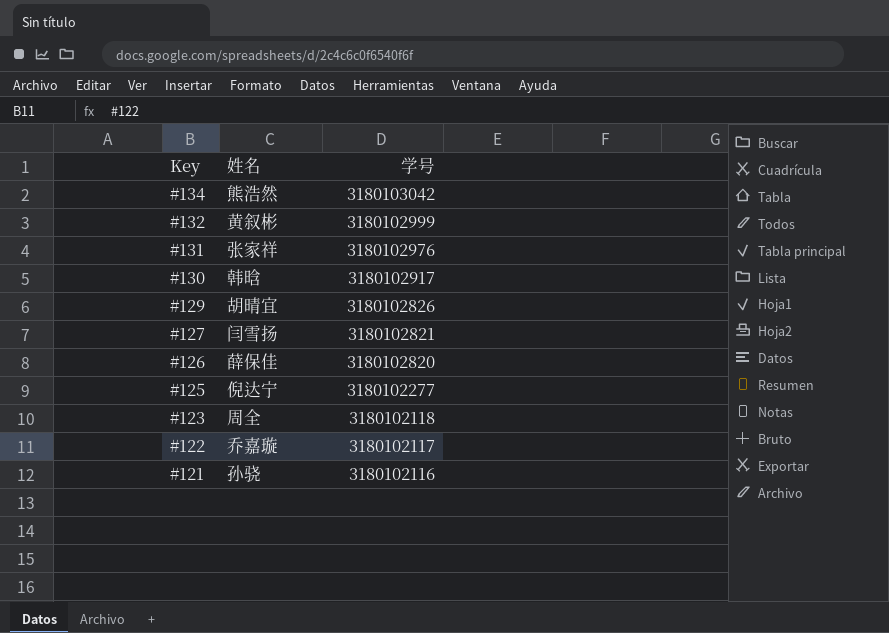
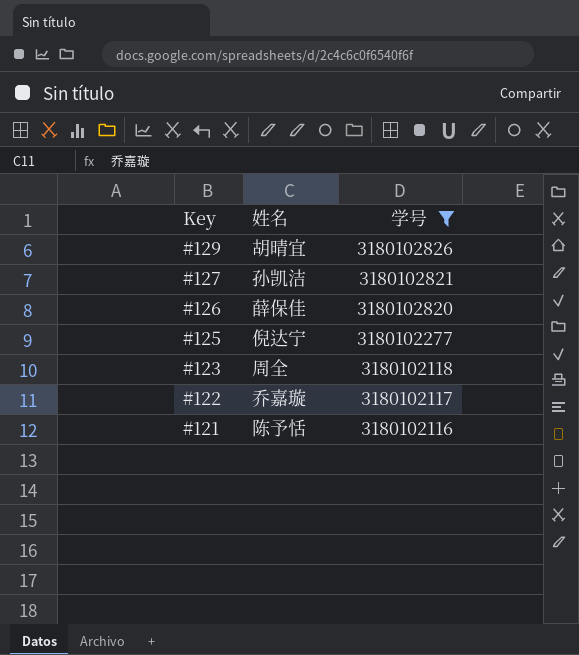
filter: none -> 学号 <= 3180102826
#127 | 姓名: 闫雪扬 -> 孙凯洁
#121 | 姓名: 孙骁 -> 陈予恬

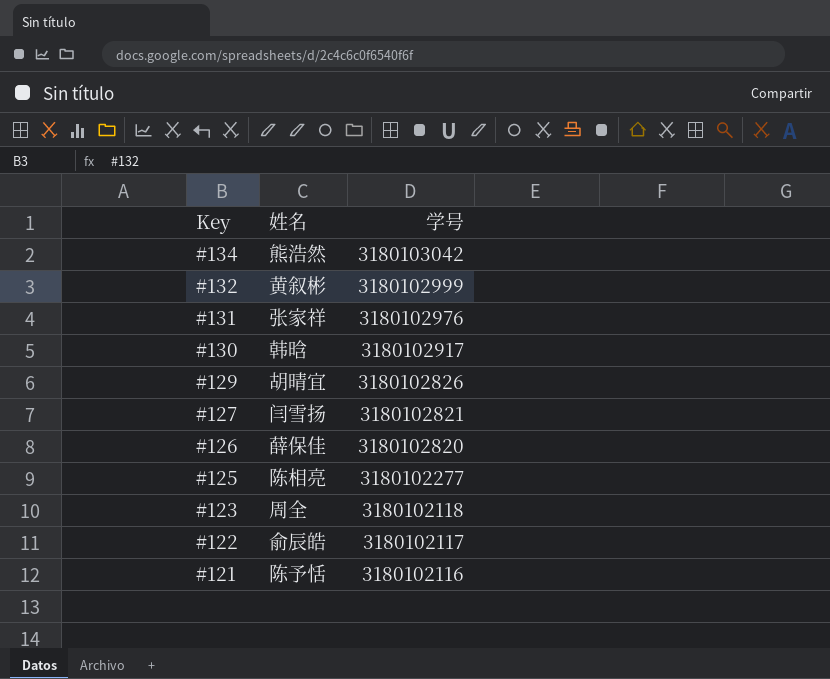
filter: 学号 <= 3180102826 -> none
#127 | 姓名: 孙凯洁 -> 闫雪扬
#125 | 姓名: 倪达宁 -> 陈相亮
#122 | 姓名: 乔嘉璇 -> 俞辰皓

